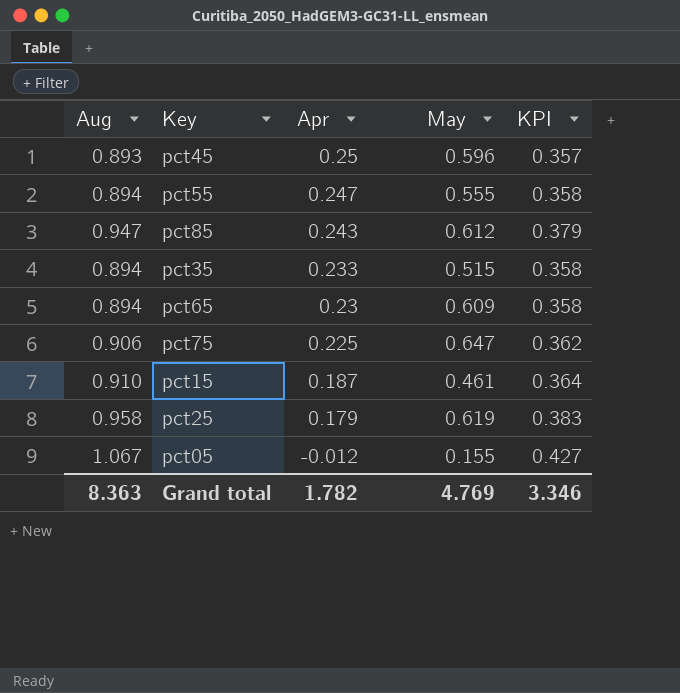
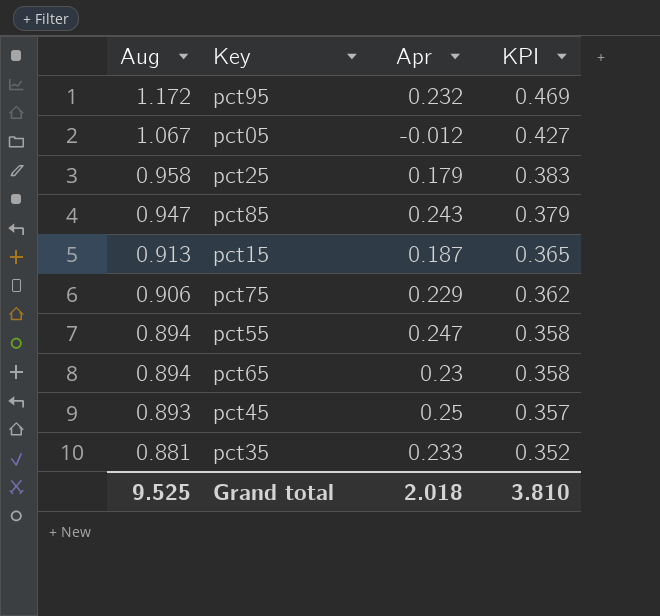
row order: Apr descending -> Aug descending
column May | position: 4 -> none
row pct95: none -> 1.172 | 0.232 | 0.469
pct15 | Aug: 0.910 -> 0.913
pct15 | KPI: 0.364 -> 0.365
pct75 | Apr: 0.225 -> 0.229
pct35 | Aug: 0.894 -> 0.881
pct35 | KPI: 0.358 -> 0.352
Grand total | Aug: 8.363 -> 9.525
Grand total | Apr: 1.782 -> 2.018
Grand total | KPI: 3.346 -> 3.810

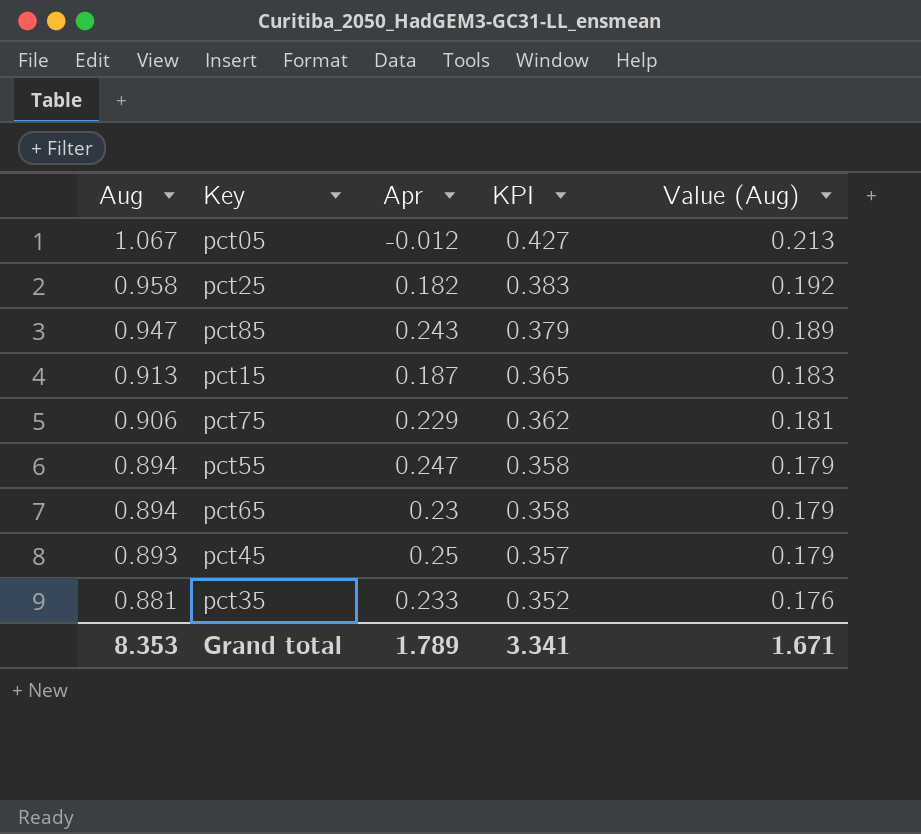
column Value (Aug) | formula: none -> [Aug] * 0.2
row pct95: 1.172 | 0.232 | 0.469 -> none
pct25 | Apr: 0.179 -> 0.182
Grand total | Aug: 9.525 -> 8.353
Grand total | Apr: 2.018 -> 1.789
Grand total | KPI: 3.810 -> 3.341

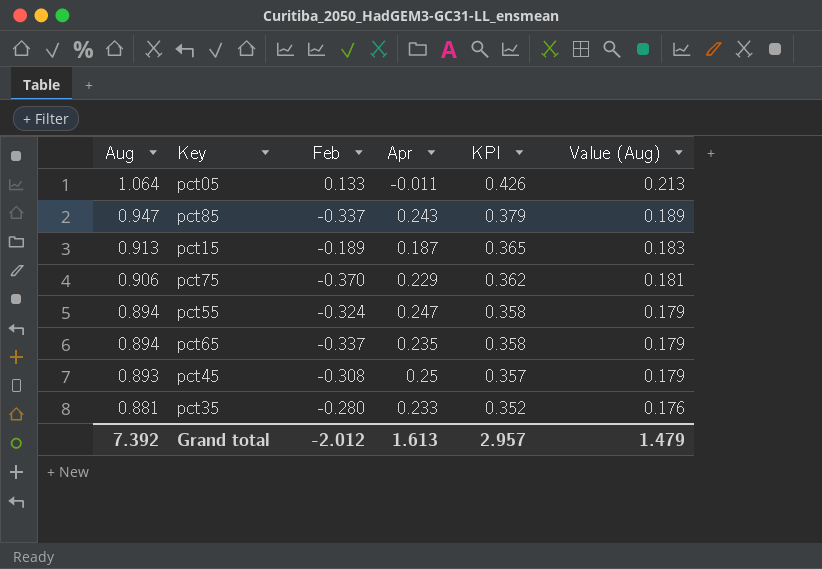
column Feb | position: none -> 3
row pct25: 0.958 | 0.182 | 0.383 | 0.192 -> none
pct05 | Aug: 1.067 -> 1.064
pct05 | Apr: -0.012 -> -0.011
pct05 | KPI: 0.427 -> 0.426
pct65 | Apr: 0.23 -> 0.235
Grand total | Aug: 8.353 -> 7.392
Grand total | Apr: 1.789 -> 1.613
Grand total | KPI: 3.341 -> 2.957
Grand total | Value (Aug): 1.671 -> 1.479

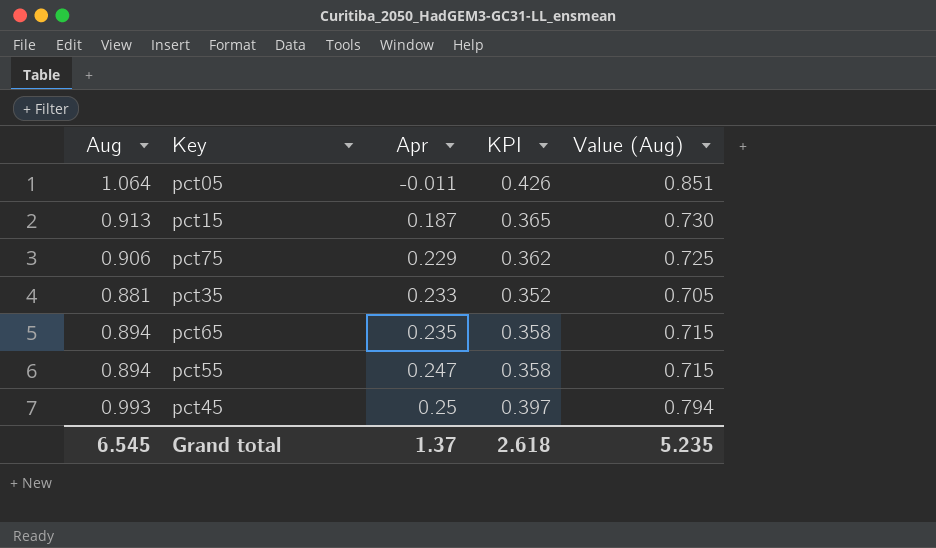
row order: Aug descending -> Apr ascending
column Feb | position: 3 -> none
column Value (Aug) | formula: [Aug] * 0.2 -> [Aug] * 0.8
row pct85: 0.947 | -0.337 | 0.243 | 0.379 | 0.189 -> none
pct45 | Aug: 0.893 -> 0.993
pct45 | KPI: 0.357 -> 0.397
Grand total | Aug: 7.392 -> 6.545
Grand total | Apr: 1.613 -> 1.37
Grand total | KPI: 2.957 -> 2.618
Grand total | Value (Aug): 1.479 -> 5.235

